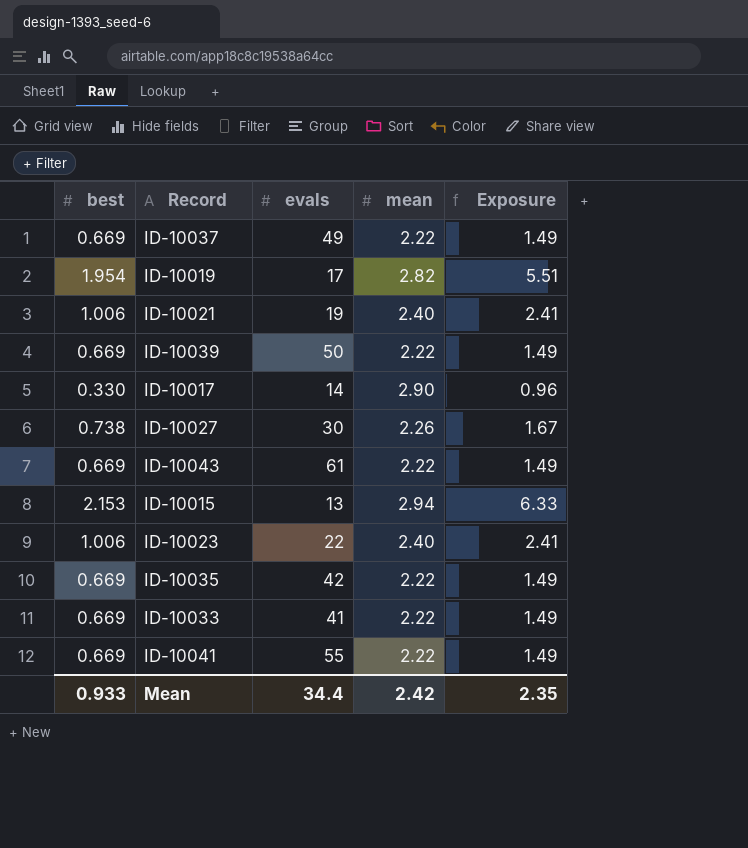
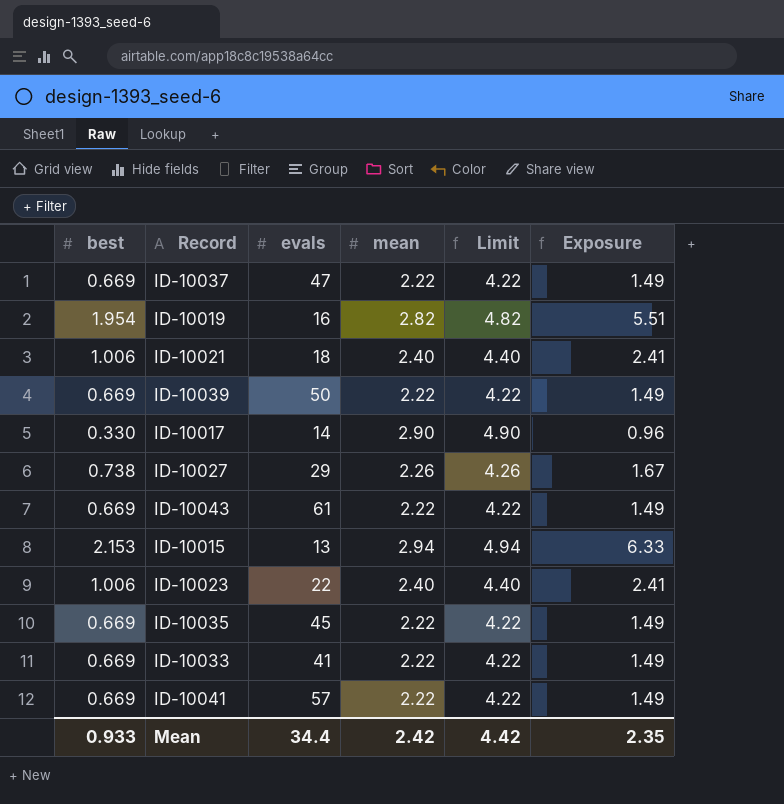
column Limit | formula: none -> [mean] + 2
ID-10037 | evals: 49 -> 47
ID-10019 | evals: 17 -> 16
ID-10021 | evals: 19 -> 18
ID-10027 | evals: 30 -> 29
ID-10035 | evals: 42 -> 45
ID-10041 | evals: 55 -> 57

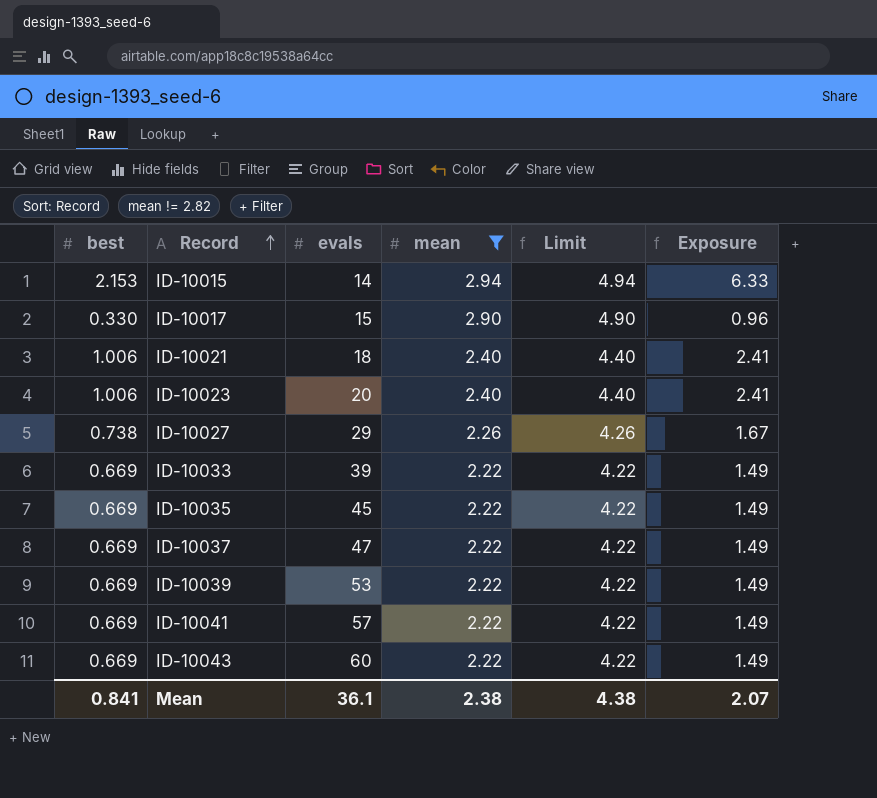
filter: none -> mean != 2.82
row order: none -> Record ascending
ID-10015 | evals: 13 -> 14
ID-10017 | evals: 14 -> 15
ID-10023 | evals: 22 -> 20
ID-10033 | evals: 41 -> 39
ID-10039 | evals: 50 -> 53
ID-10043 | evals: 61 -> 60
Mean | best: 0.933 -> 0.841
Mean | evals: 34.4 -> 36.1
Mean | mean: 2.42 -> 2.38
Mean | Limit: 4.42 -> 4.38
Mean | Exposure: 2.35 -> 2.07

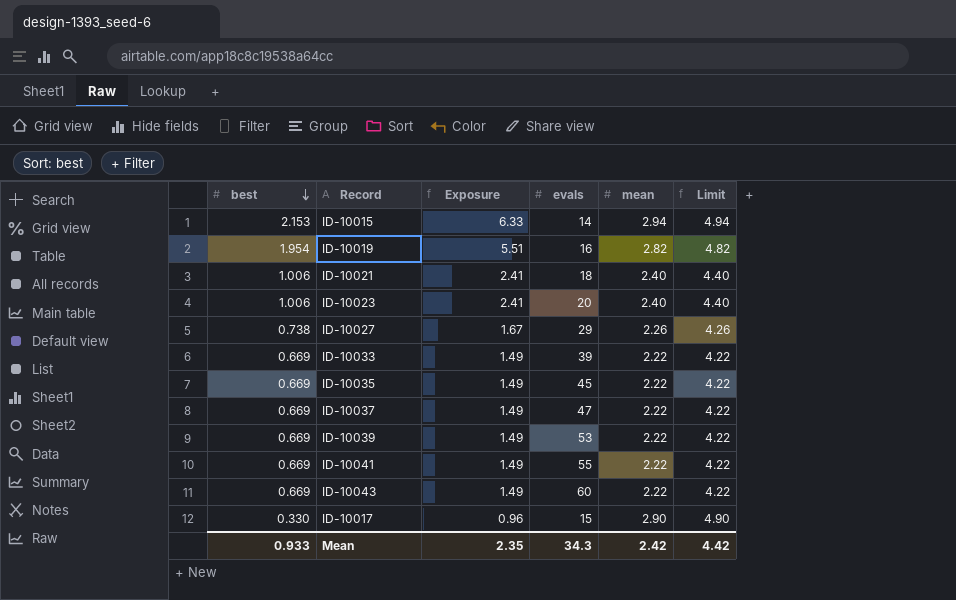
filter: mean != 2.82 -> none
row order: Record ascending -> best descending
column Exposure | position: 6 -> 3
ID-10041 | evals: 57 -> 55
Mean | best: 0.841 -> 0.933
Mean | Exposure: 2.07 -> 2.35
Mean | evals: 36.1 -> 34.3
Mean | mean: 2.38 -> 2.42
Mean | Limit: 4.38 -> 4.42

